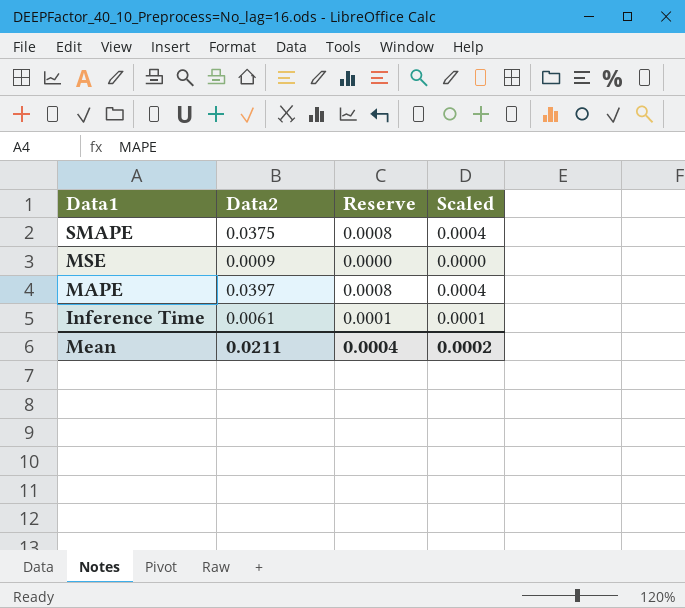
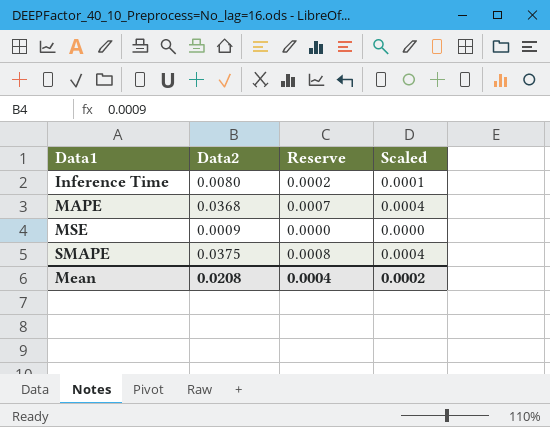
row order: Data1 descending -> Data1 ascending
Inference Time | Data2: 0.0061 -> 0.0080
Inference Time | Reserve: 0.0001 -> 0.0002
MAPE | Data2: 0.0397 -> 0.0368
MAPE | Reserve: 0.0008 -> 0.0007
Mean | Data2: 0.0211 -> 0.0208

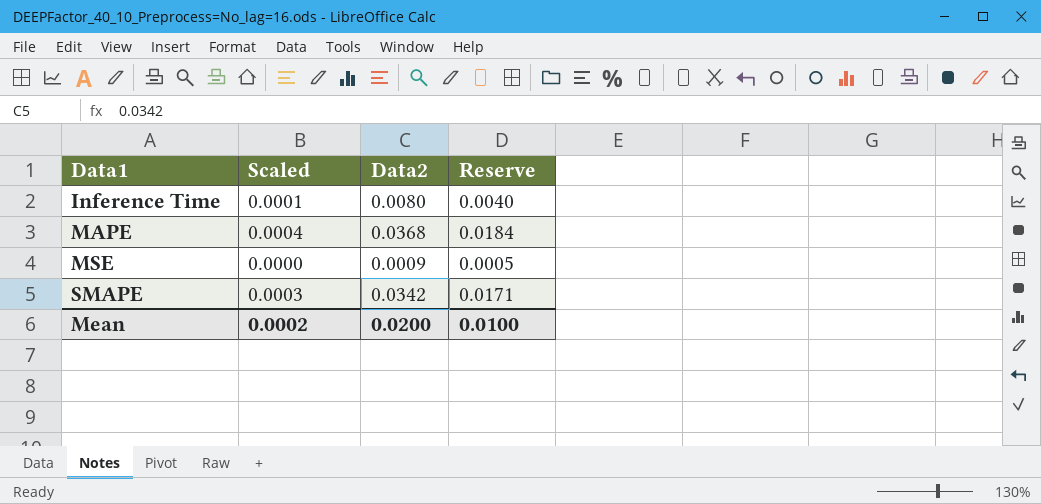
column Scaled | position: 4 -> 2
column Reserve | formula: [Data2] * 0.02 -> [Data2] * 0.5
SMAPE | Scaled: 0.0004 -> 0.0003
SMAPE | Data2: 0.0375 -> 0.0342
Mean | Data2: 0.0208 -> 0.0200
Mean | Reserve: 0.0004 -> 0.0100

